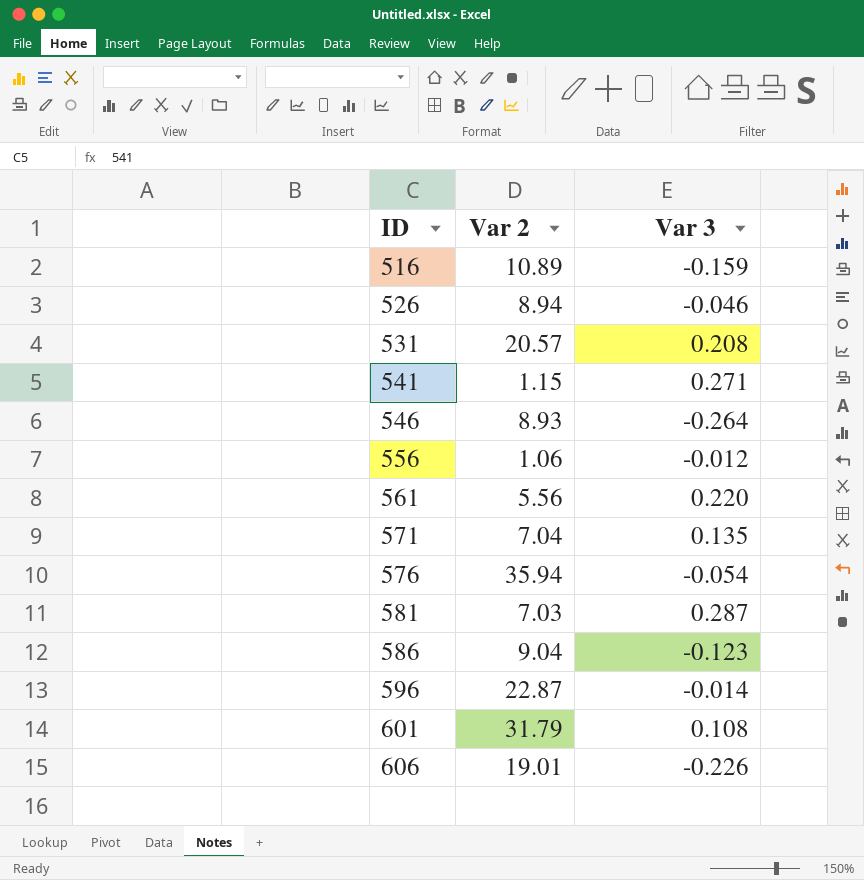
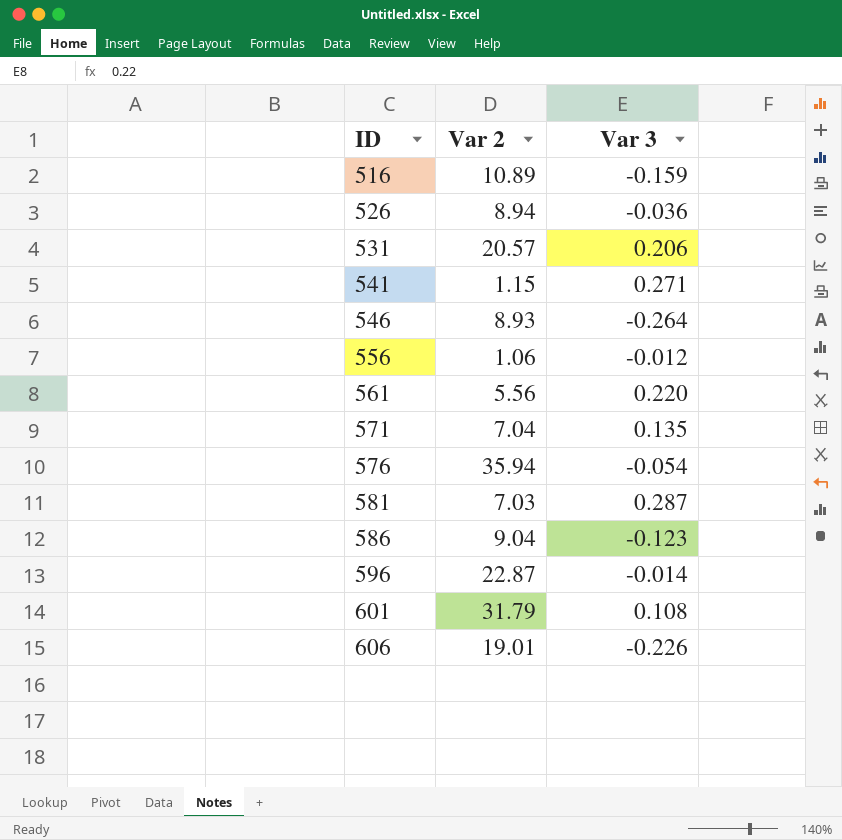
526 | Var 3: -0.046 -> -0.036
531 | Var 3: 0.208 -> 0.206

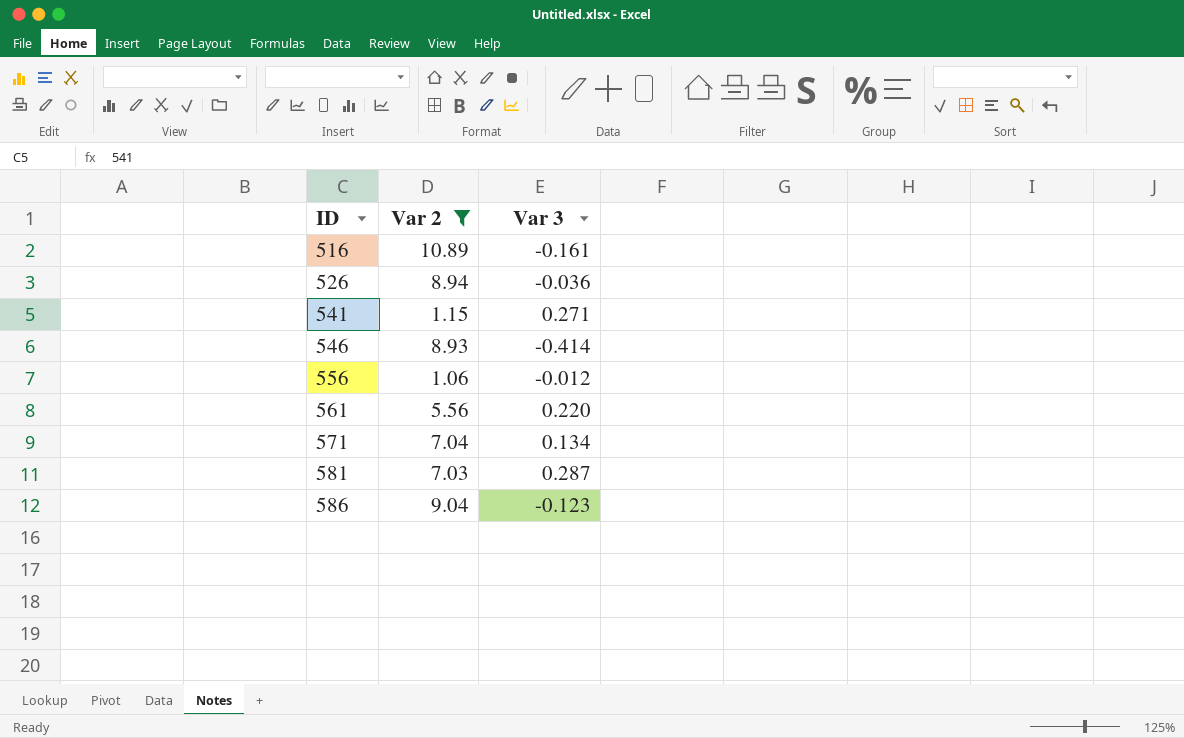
filter: none -> Var 2 <= 10.89
516 | Var 3: -0.159 -> -0.161
546 | Var 3: -0.264 -> -0.414
571 | Var 3: 0.135 -> 0.134

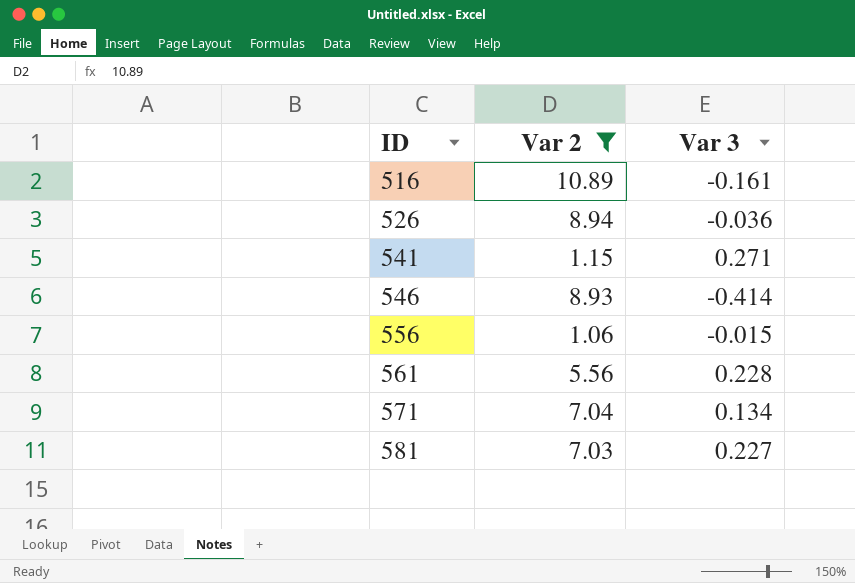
row 586: 9.04 | -0.123 -> none
556 | Var 3: -0.012 -> -0.015
561 | Var 3: 0.220 -> 0.228
581 | Var 3: 0.287 -> 0.227

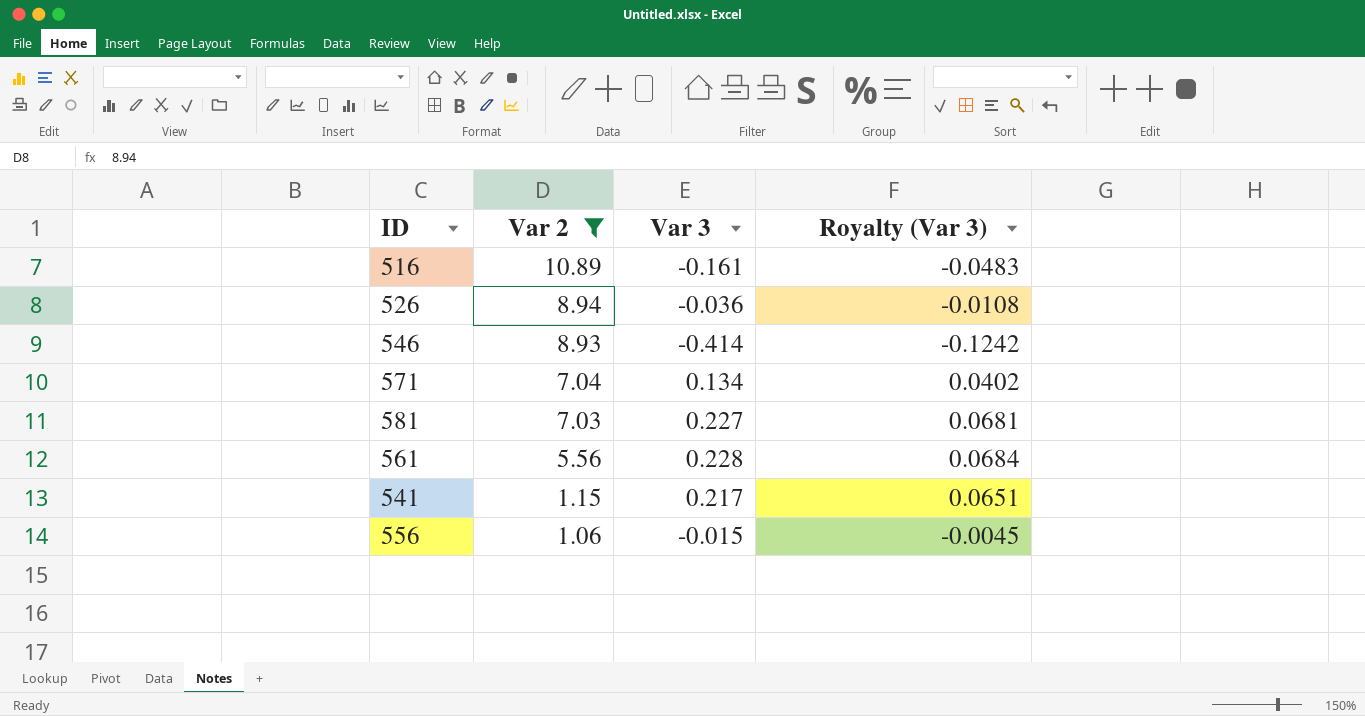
row order: ID ascending -> Var 2 descending
column Royalty (Var 3) | formula: none -> [Var 3] * 0.3
541 | Var 3: 0.271 -> 0.217

